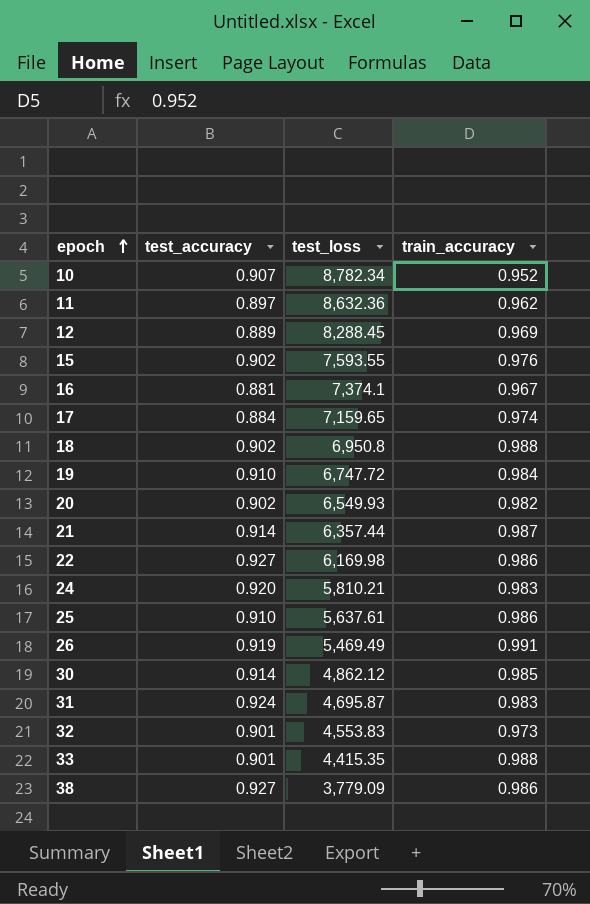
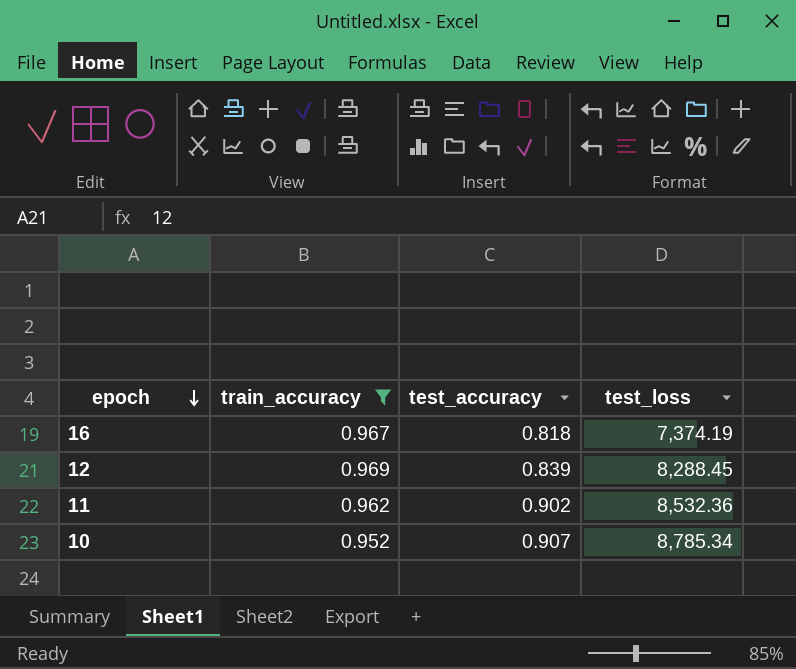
filter: none -> train_accuracy <= 0.969
row order: epoch ascending -> epoch descending
column train_accuracy | position: 4 -> 2
16 | test_accuracy: 0.881 -> 0.818
16 | test_loss: 7,374.1 -> 7,374.19
12 | test_accuracy: 0.889 -> 0.839
11 | test_accuracy: 0.897 -> 0.902
11 | test_loss: 8,632.36 -> 8,532.36
10 | test_loss: 8,782.34 -> 8,785.34

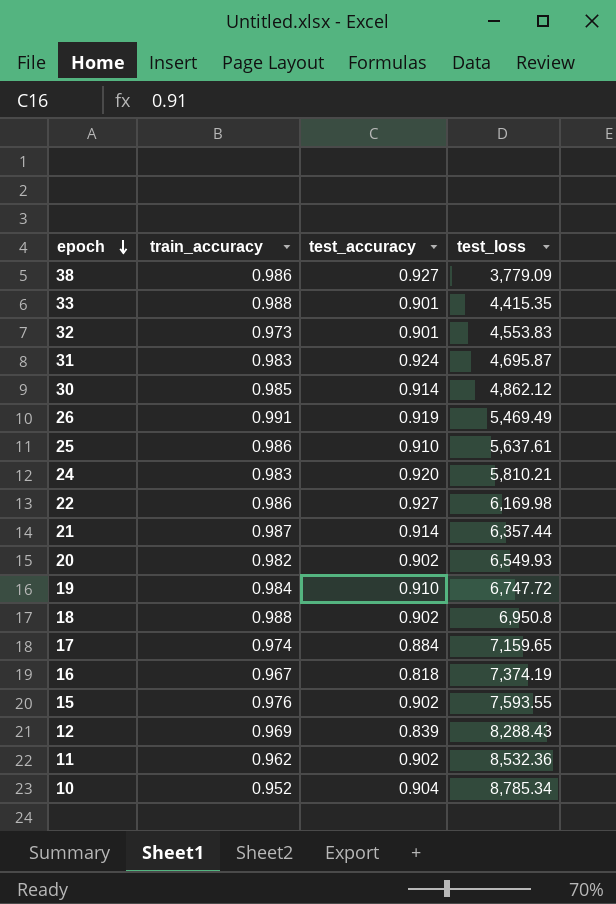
filter: train_accuracy <= 0.969 -> none
12 | test_loss: 8,288.45 -> 8,288.43
10 | test_accuracy: 0.907 -> 0.904

